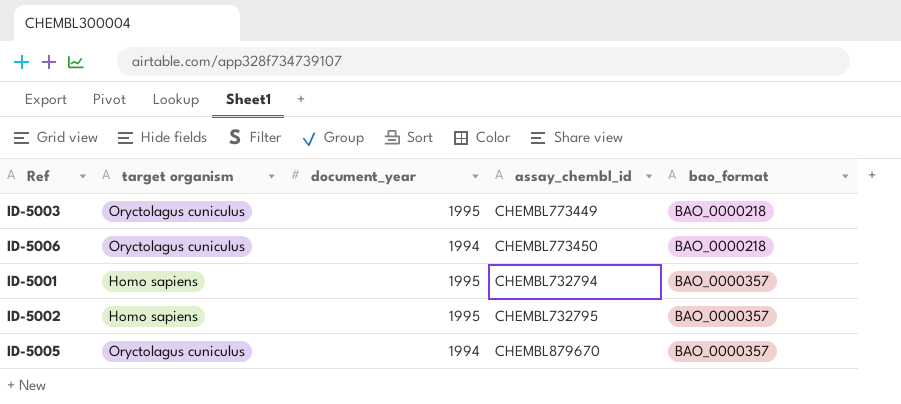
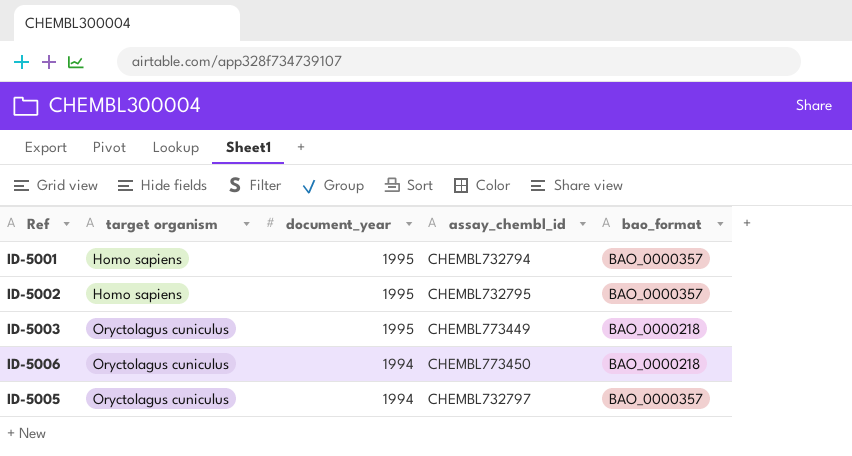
row order: bao_format ascending -> target organism ascending
ID-5005 | assay_chembl_id: CHEMBL879670 -> CHEMBL732797

